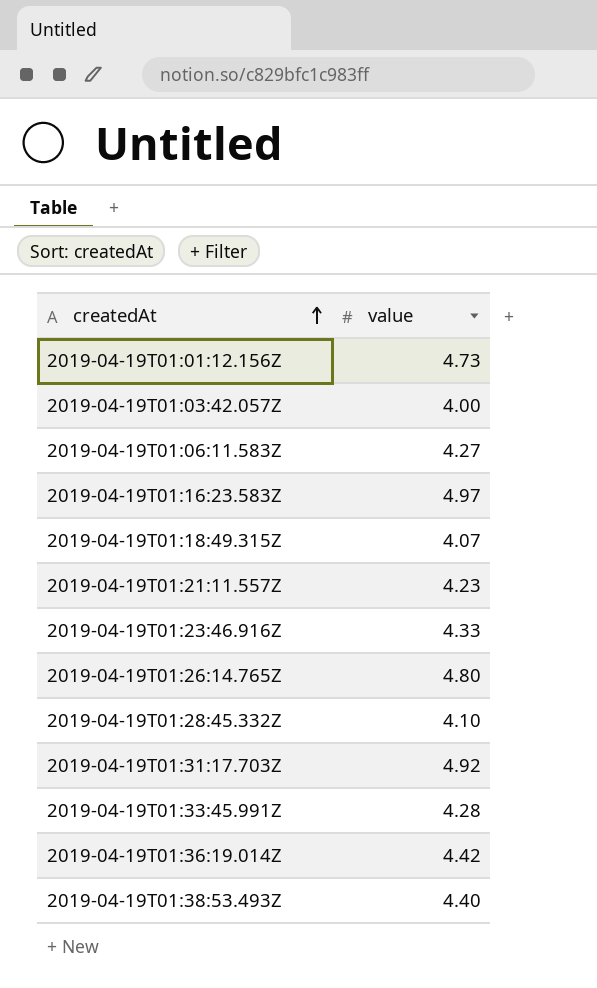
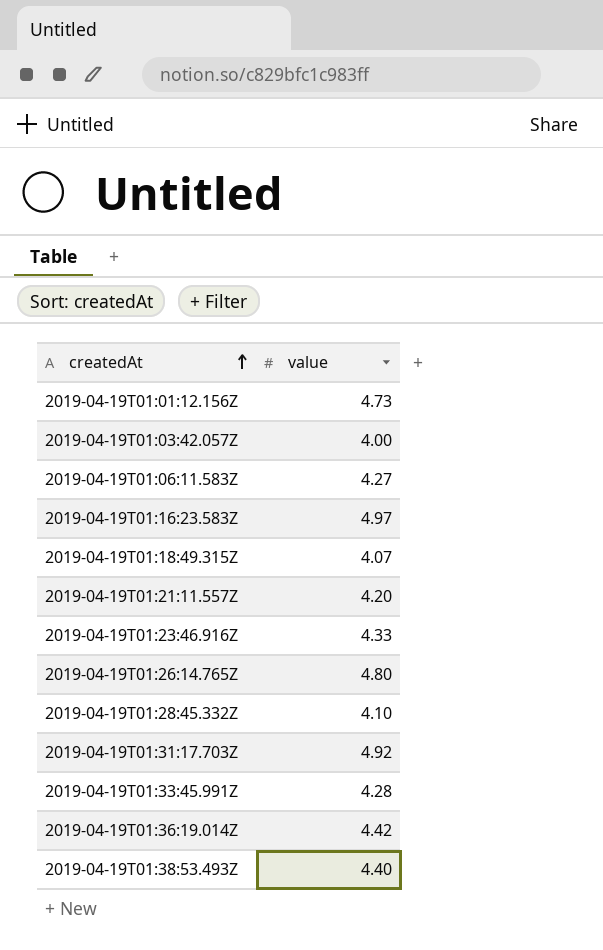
2019-04-19T01:21:11.557Z | value: 4.23 -> 4.20

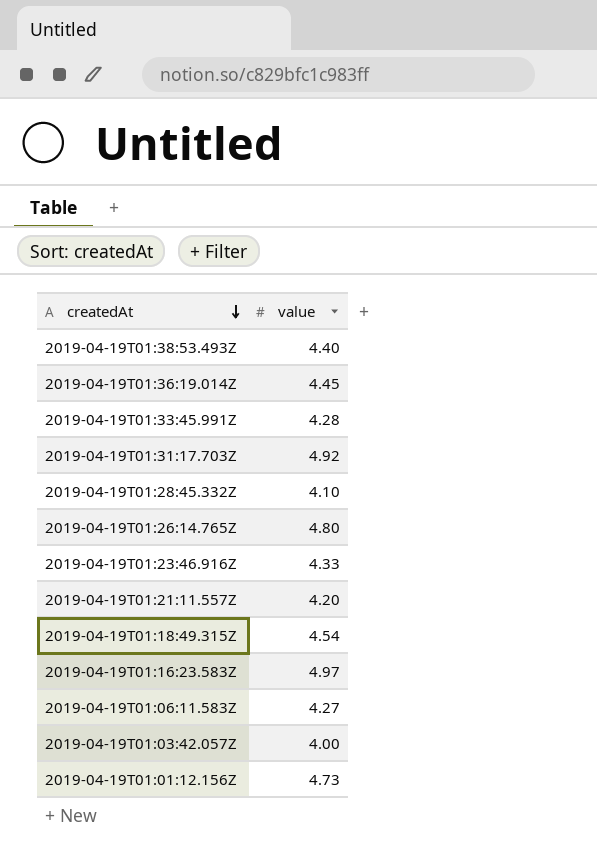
row order: createdAt ascending -> createdAt descending
2019-04-19T01:36:19.014Z | value: 4.42 -> 4.45
2019-04-19T01:18:49.315Z | value: 4.07 -> 4.54

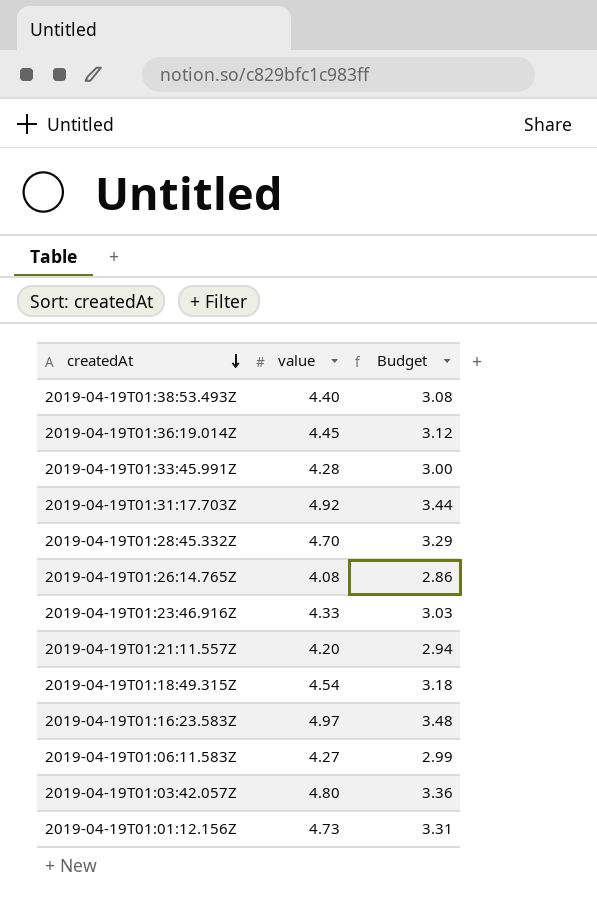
column Budget | formula: none -> [value] * 0.7
2019-04-19T01:28:45.332Z | value: 4.10 -> 4.70
2019-04-19T01:26:14.765Z | value: 4.80 -> 4.08
2019-04-19T01:03:42.057Z | value: 4.00 -> 4.80

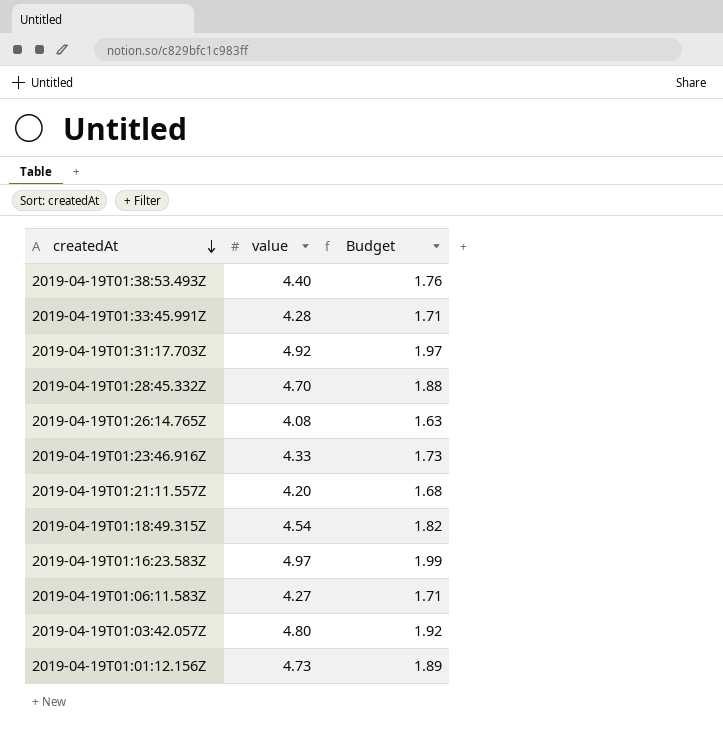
column Budget | formula: [value] * 0.7 -> [value] * 0.4
row 2019-04-19T01:36:19.014Z: 4.45 | 3.12 -> none

